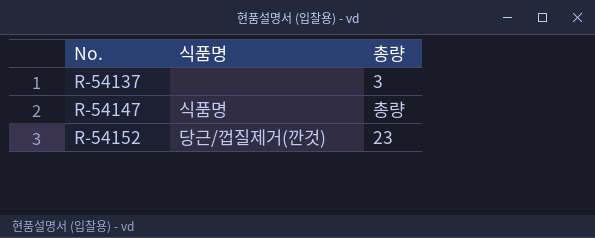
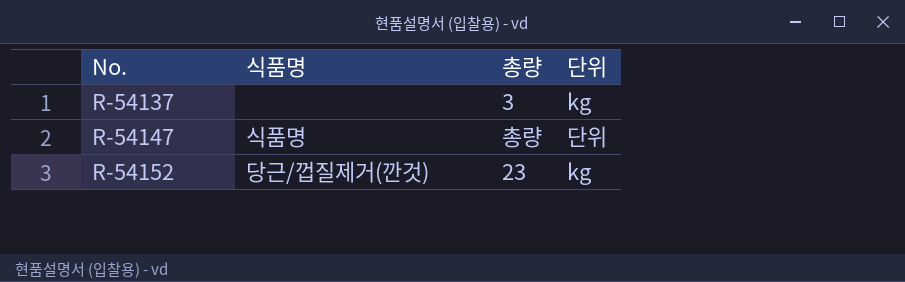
column 단위 | position: none -> 4

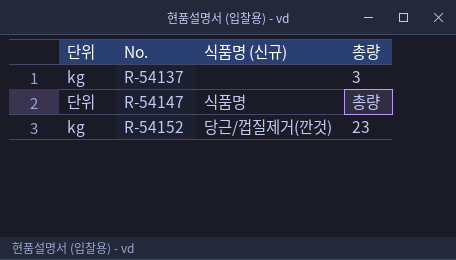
column 단위 | position: 4 -> 1
column name: 식품명 -> 식품명 (신규)

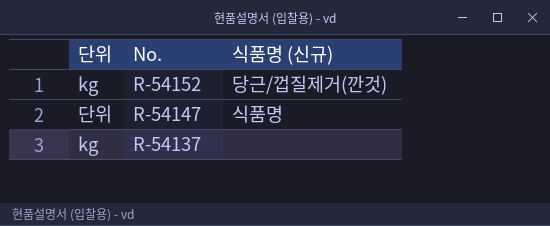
row order: No. ascending -> No. descending
column 총량 | position: 4 -> none

